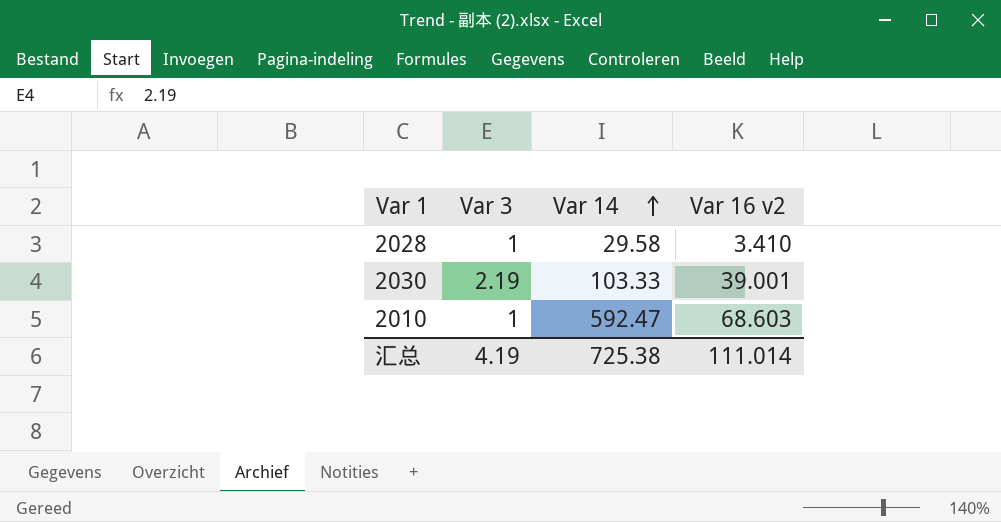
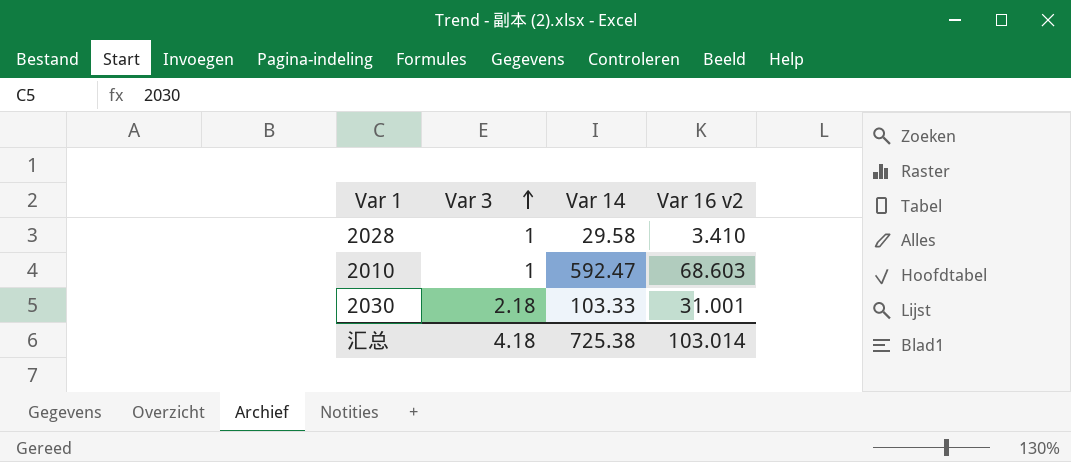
row order: Var 14 ascending -> Var 3 ascending
2030 | Var 3: 2.19 -> 2.18
2030 | Var 16 v2: 39.001 -> 31.001
汇总 | Var 3: 4.19 -> 4.18
汇总 | Var 16 v2: 111.014 -> 103.014

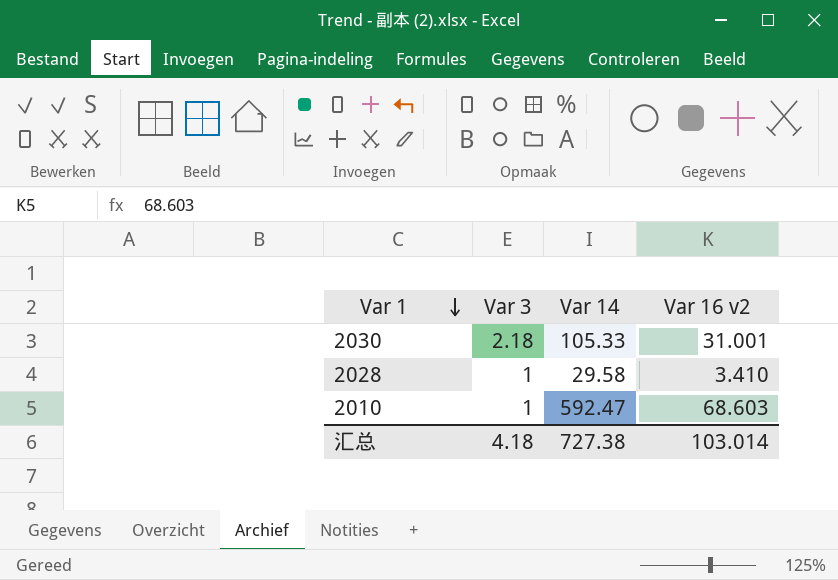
row order: Var 3 ascending -> Var 1 descending
2030 | Var 14: 103.33 -> 105.33
汇总 | Var 14: 725.38 -> 727.38

